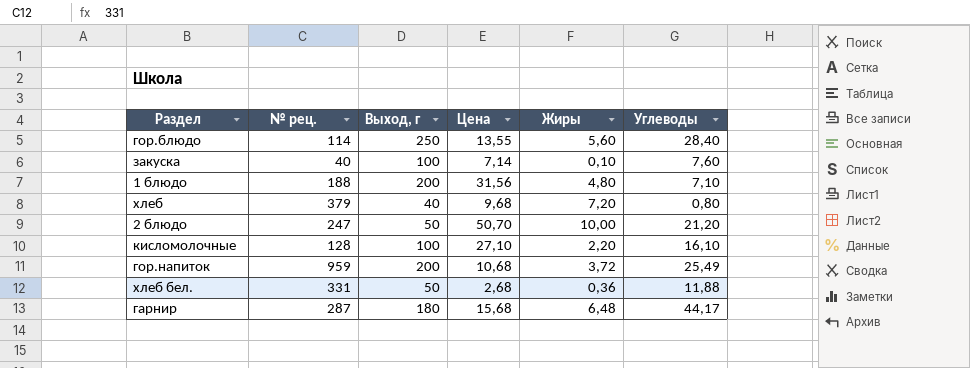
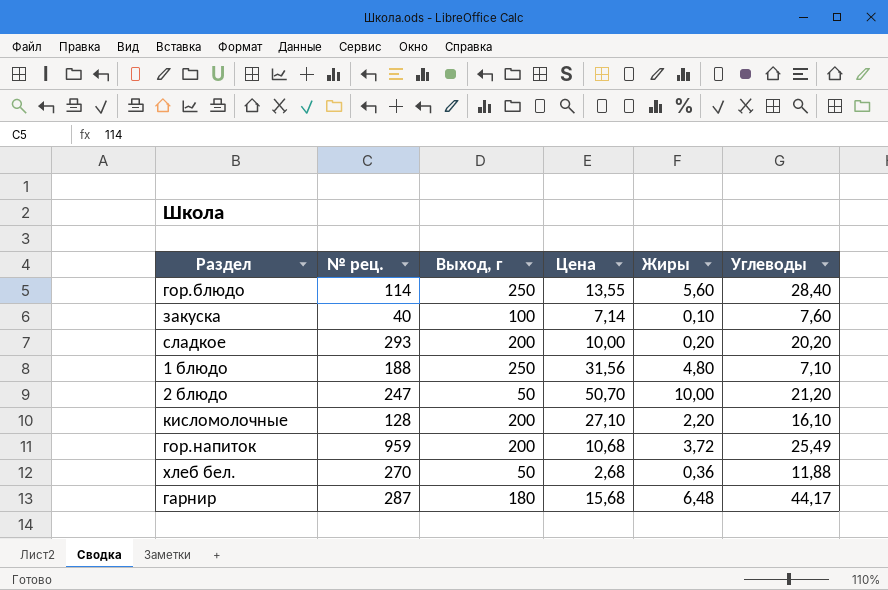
row хлеб: 379 | 40 | 9,68 | 7,20 | 0,80 -> none
row сладкое: none -> 293 | 200 | 10,00 | 0,20 | 20,20
1 блюдо | Выход, г: 200 -> 250
кисломолочные | Выход, г: 100 -> 200
хлеб бел. | № рец.: 331 -> 270

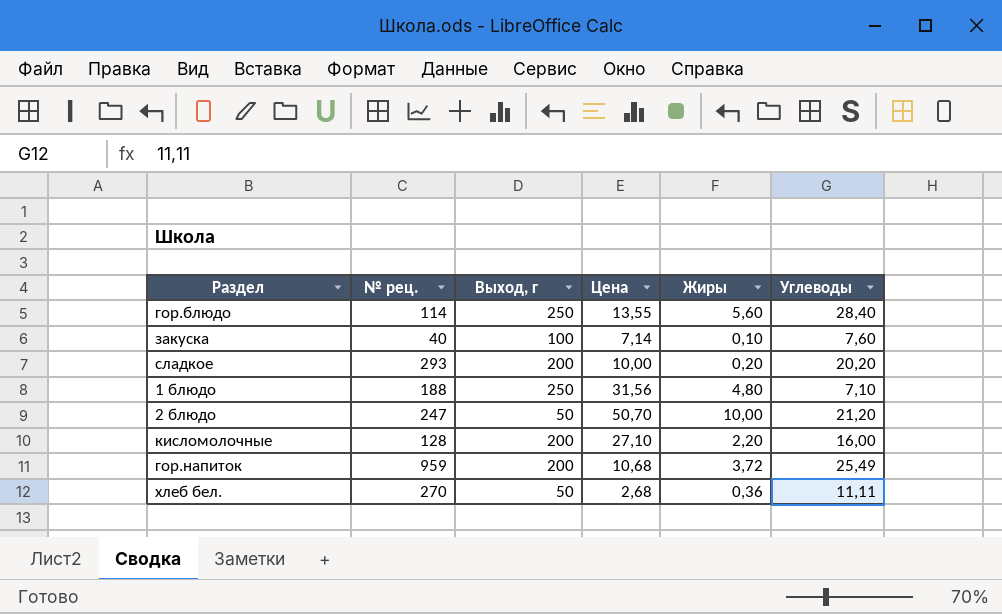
row гарнир: 287 | 180 | 15,68 | 6,48 | 44,17 -> none
кисломолочные | Углеводы: 16,10 -> 16,00
хлеб бел. | Углеводы: 11,88 -> 11,11

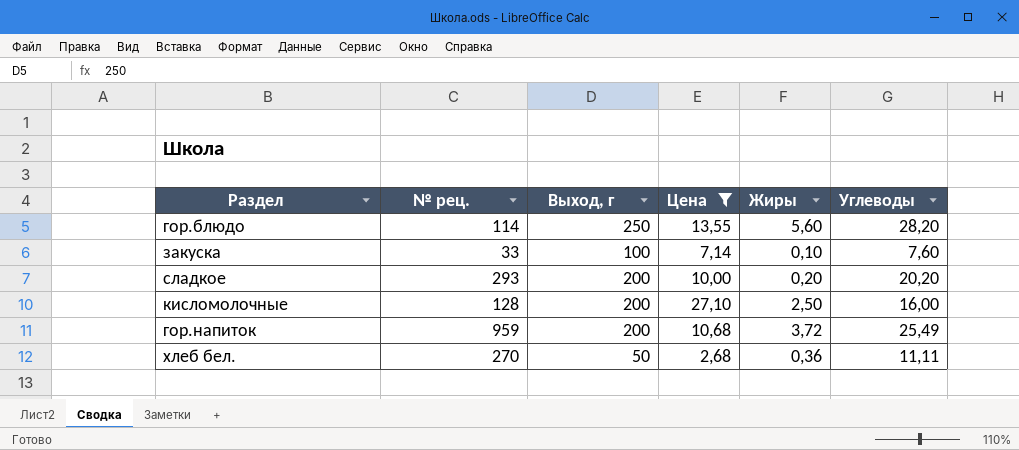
filter: none -> Цена <= 27,10
гор.блюдо | Углеводы: 28,40 -> 28,20
закуска | № рец.: 40 -> 33
кисломолочные | Жиры: 2,20 -> 2,50

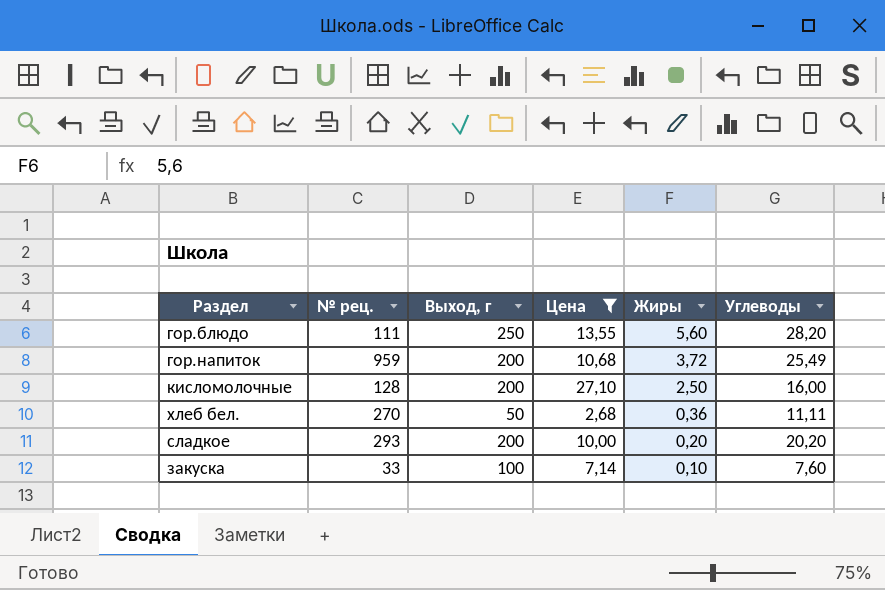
row order: none -> Жиры descending
гор.блюдо | № рец.: 114 -> 111

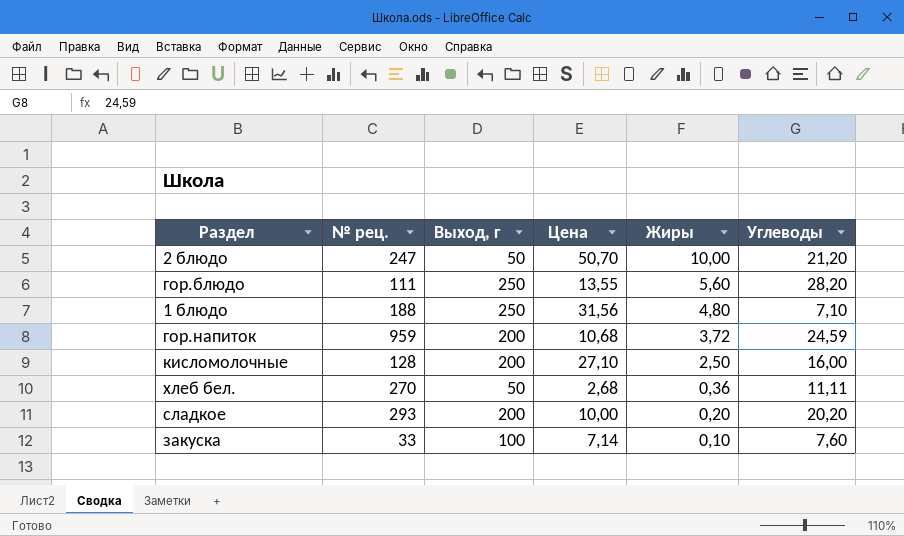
filter: Цена <= 27,10 -> none
гор.напиток | Углеводы: 25,49 -> 24,59

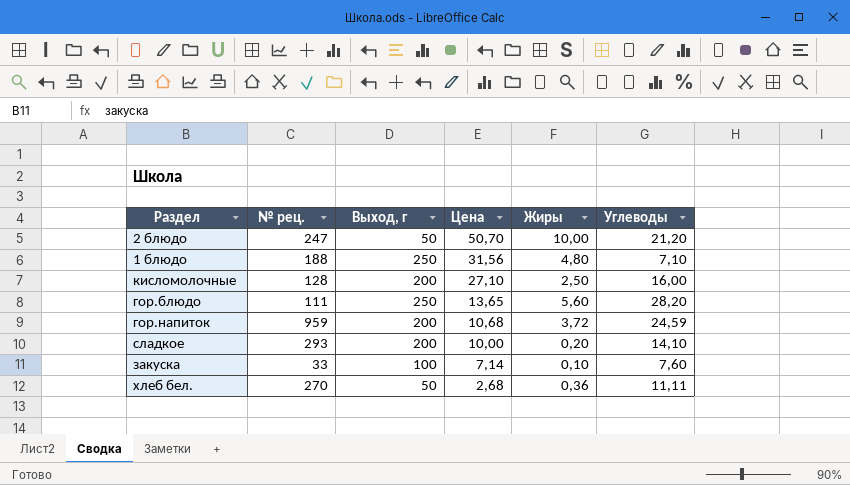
row order: Жиры descending -> Цена descending
гор.блюдо | Цена: 13,55 -> 13,65
сладкое | Углеводы: 20,20 -> 14,10

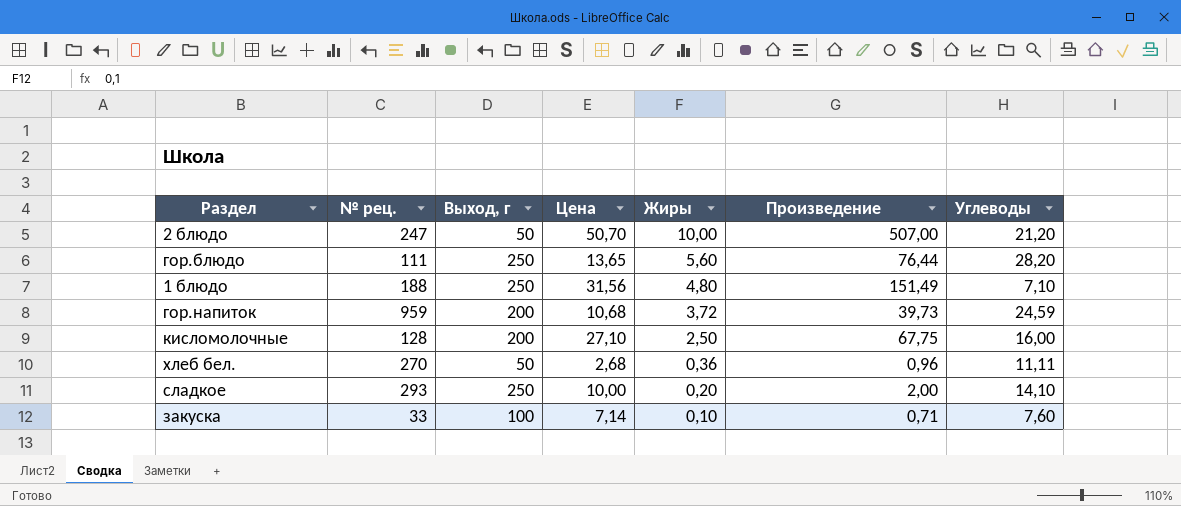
row order: Цена descending -> Жиры descending
column Произведение | formula: none -> [Цена] * [Жиры]
сладкое | Выход, г: 200 -> 250

